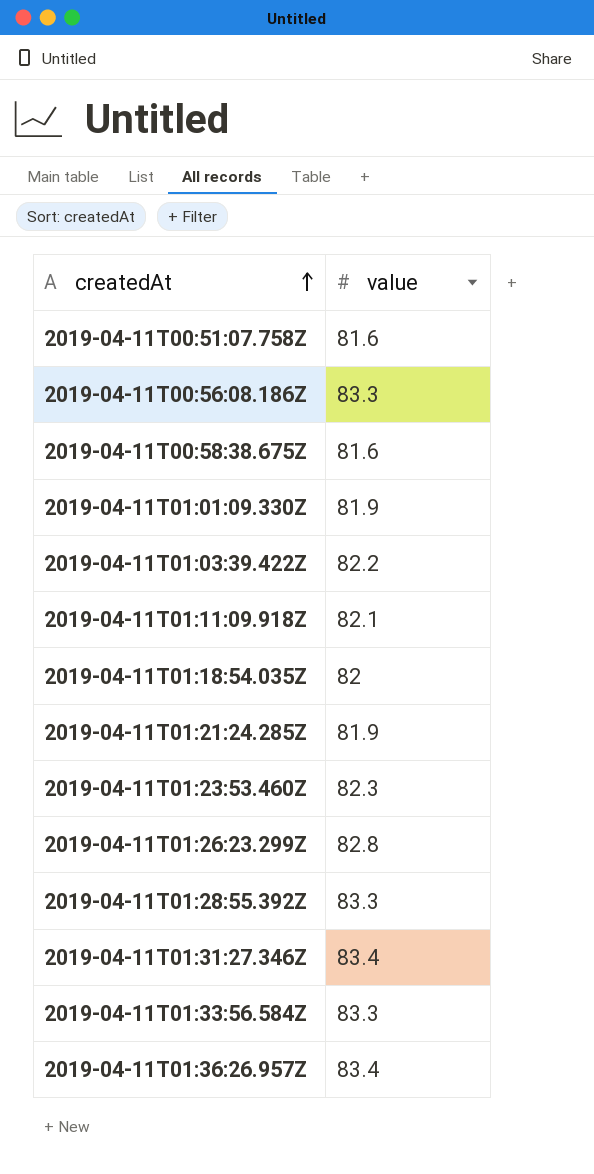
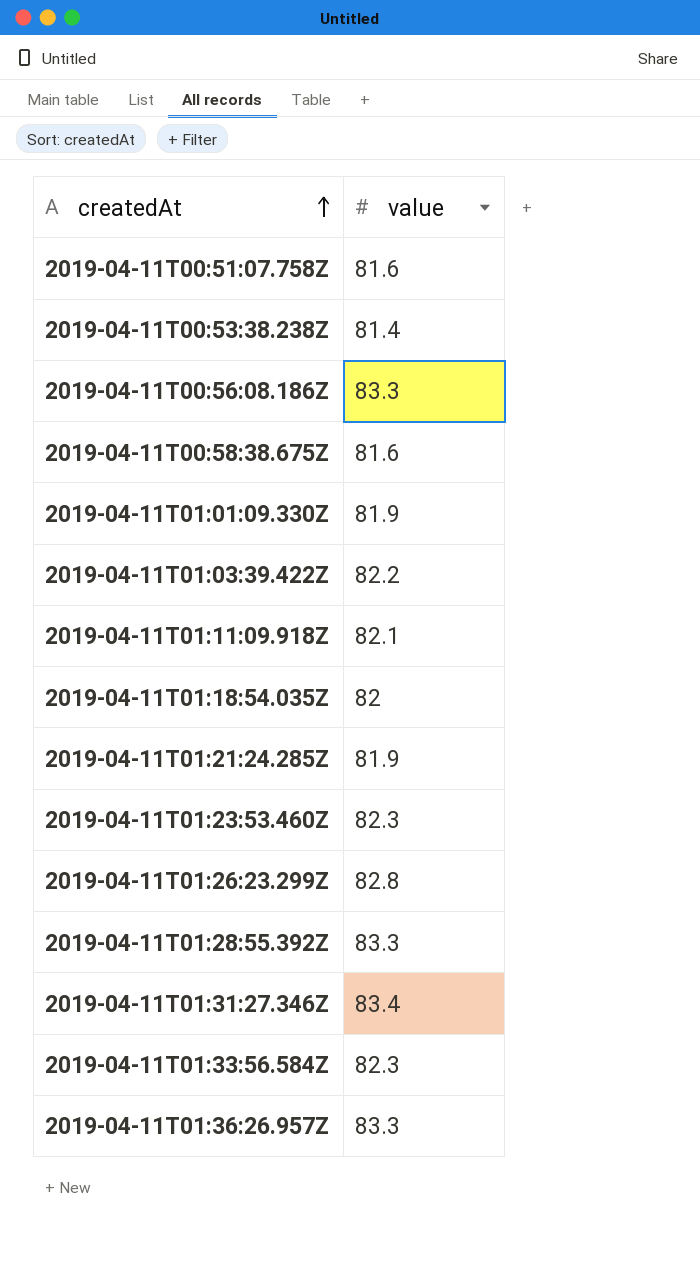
row 2019-04-11T00:53:38.238Z: none -> 81.4
2019-04-11T01:33:56.584Z | value: 83.3 -> 82.3
2019-04-11T01:36:26.957Z | value: 83.4 -> 83.3

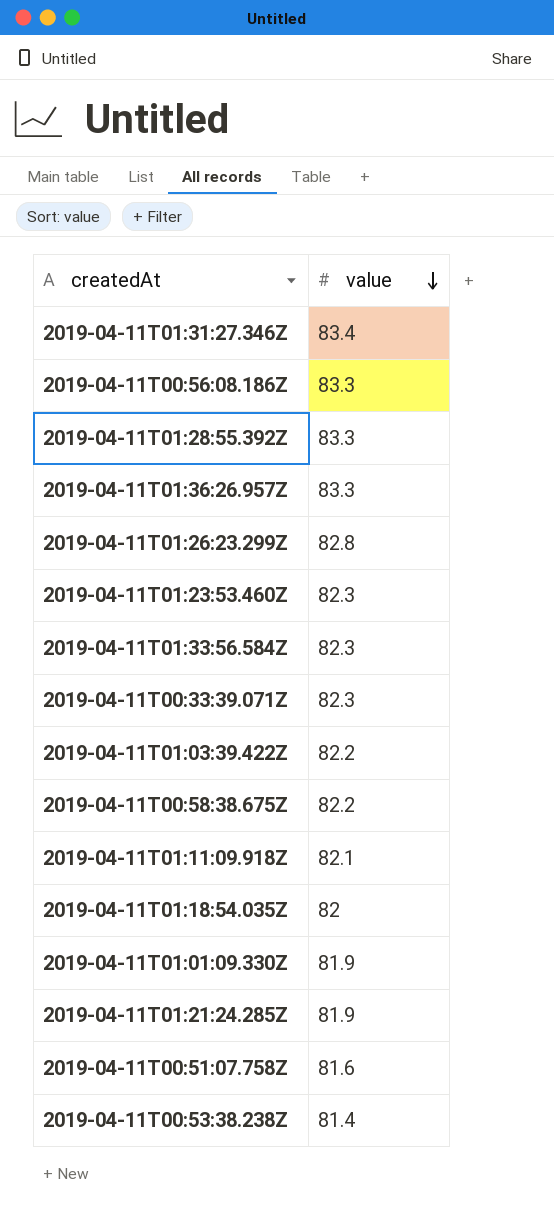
row order: createdAt ascending -> value descending
row 2019-04-11T00:33:39.071Z: none -> 82.3
2019-04-11T00:58:38.675Z | value: 81.6 -> 82.2

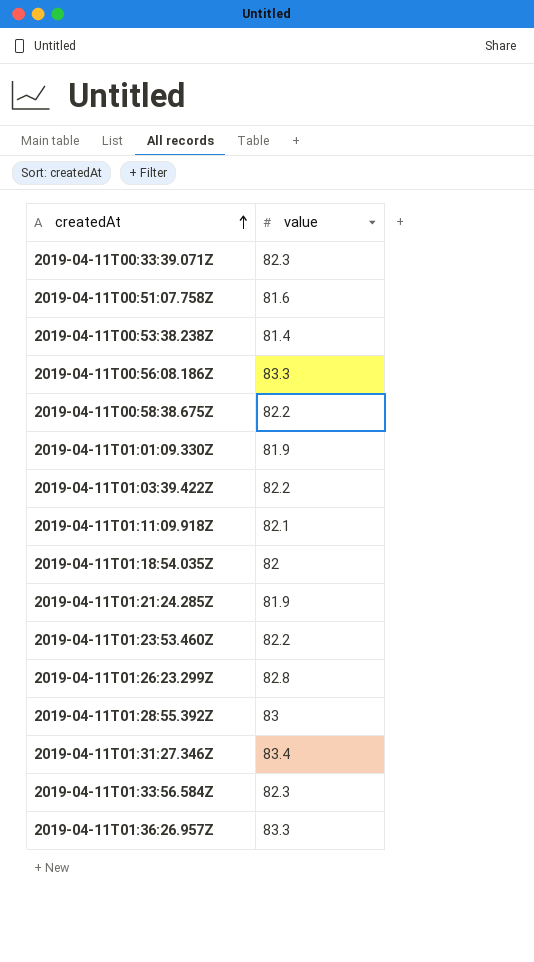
row order: value descending -> createdAt ascending
2019-04-11T01:23:53.460Z | value: 82.3 -> 82.2
2019-04-11T01:28:55.392Z | value: 83.3 -> 83

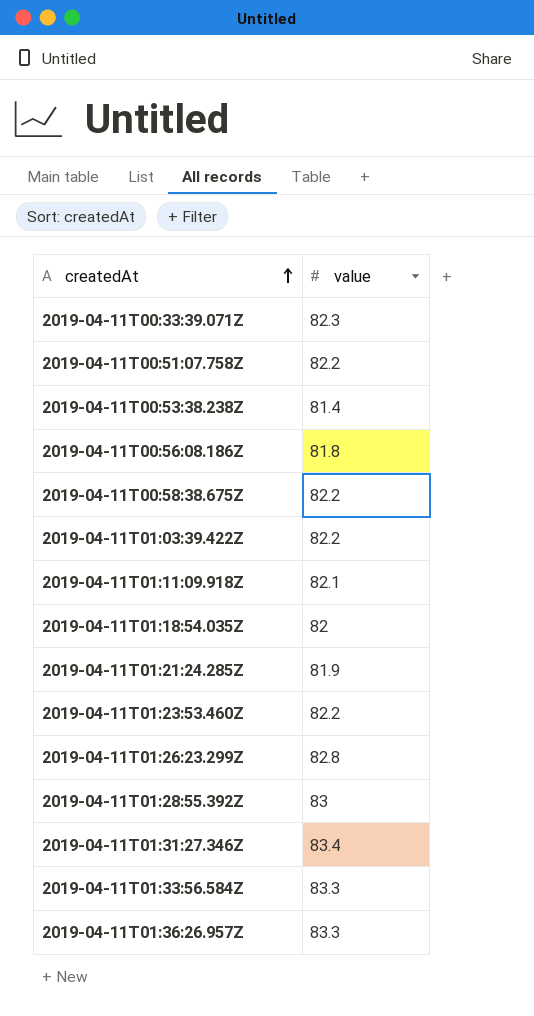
row 2019-04-11T01:01:09.330Z: 81.9 -> none
2019-04-11T00:51:07.758Z | value: 81.6 -> 82.2
2019-04-11T00:56:08.186Z | value: 83.3 -> 81.8
2019-04-11T01:33:56.584Z | value: 82.3 -> 83.3

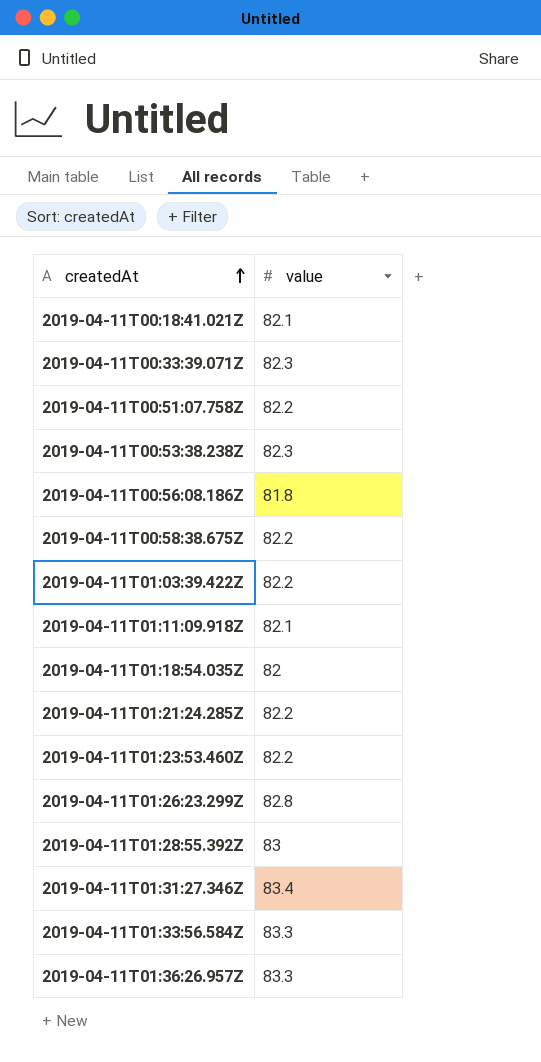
row 2019-04-11T00:18:41.021Z: none -> 82.1
2019-04-11T00:53:38.238Z | value: 81.4 -> 82.3
2019-04-11T01:21:24.285Z | value: 81.9 -> 82.2

